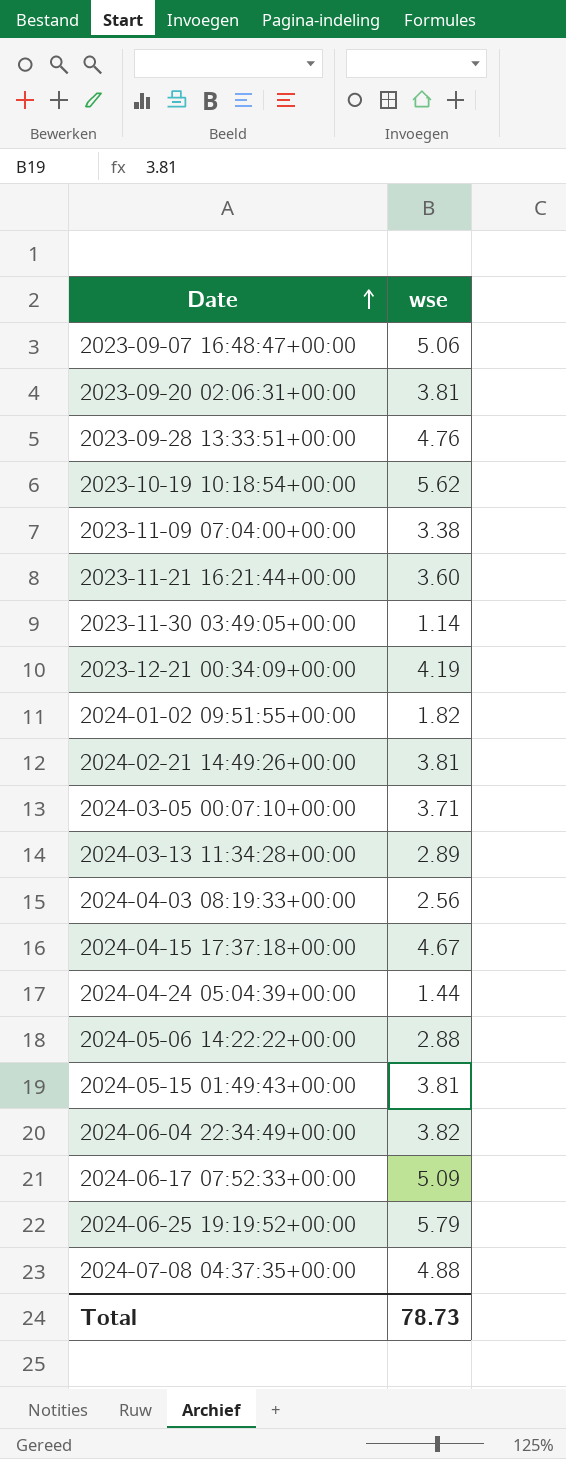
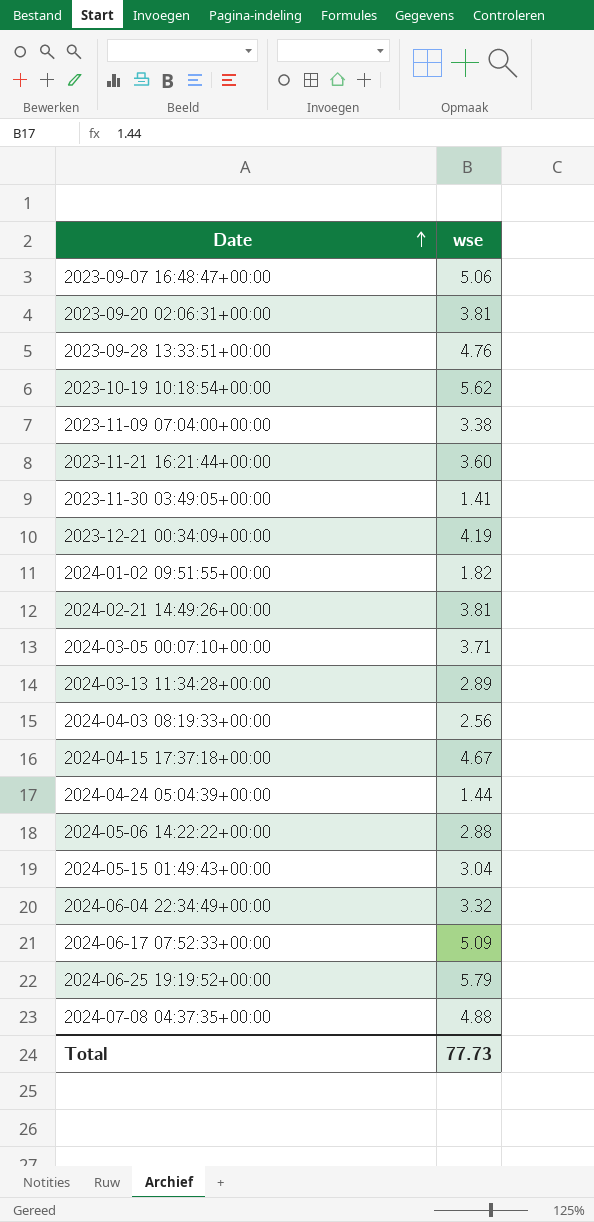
2023-11-30 03:49:05+00:00 | wse: 1.14 -> 1.41
2024-05-15 01:49:43+00:00 | wse: 3.81 -> 3.04
2024-06-04 22:34:49+00:00 | wse: 3.82 -> 3.32
Total | wse: 78.73 -> 77.73

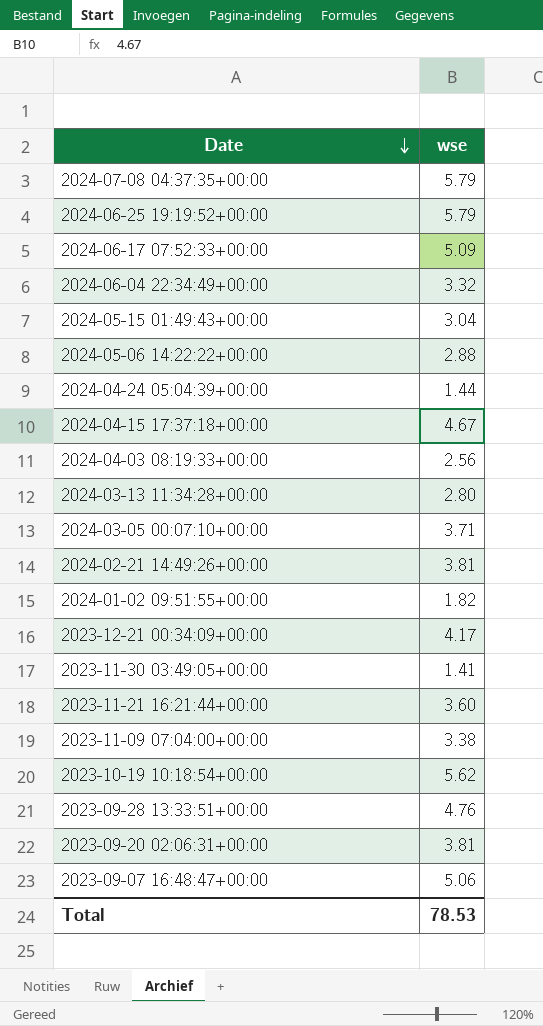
row order: Date ascending -> Date descending
2024-07-08 04:37:35+00:00 | wse: 4.88 -> 5.79
2024-03-13 11:34:28+00:00 | wse: 2.89 -> 2.80
2023-12-21 00:34:09+00:00 | wse: 4.19 -> 4.17
Total | wse: 77.73 -> 78.53

